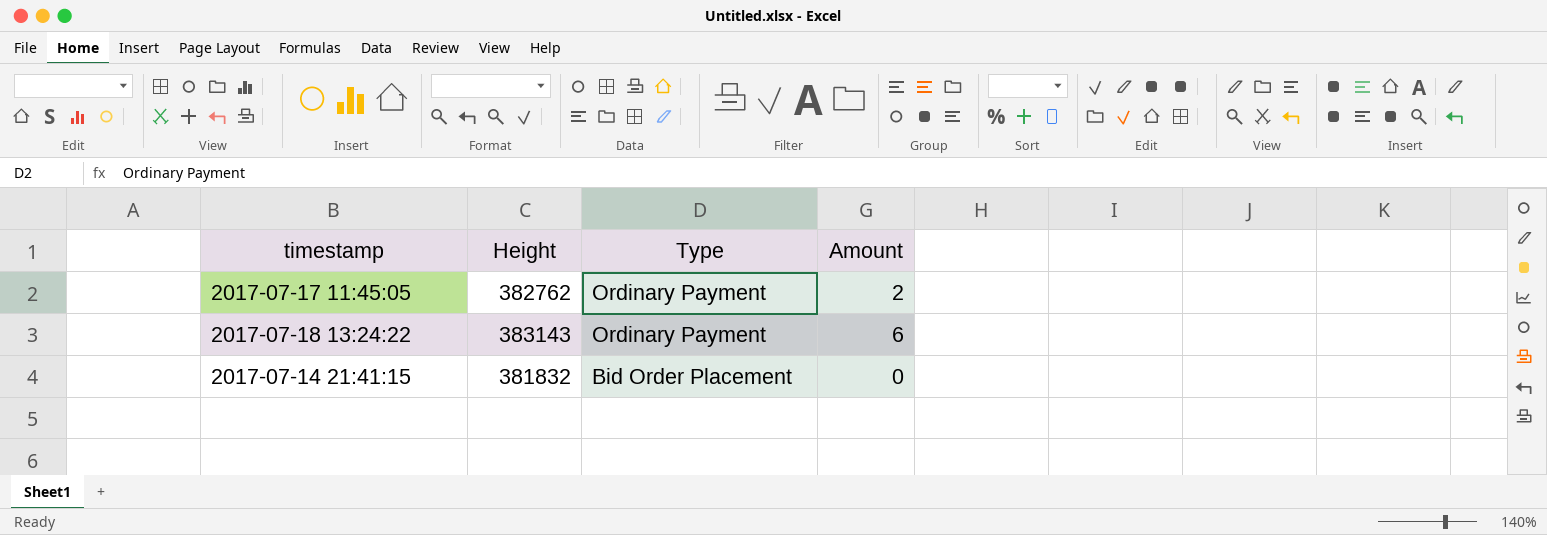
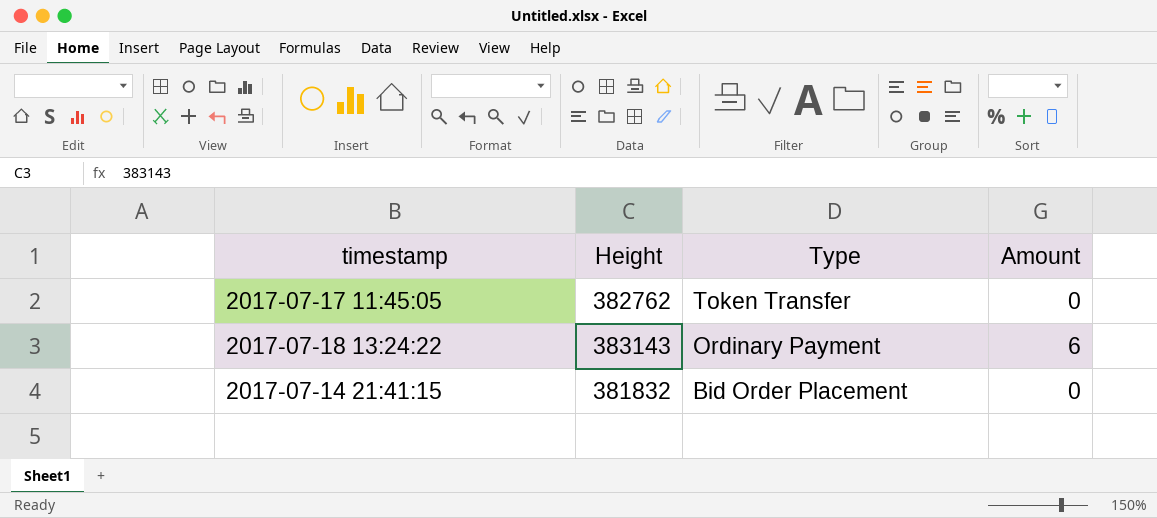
2017-07-17 11:45:05 | Type: Ordinary Payment -> Token Transfer
2017-07-17 11:45:05 | Amount: 2 -> 0

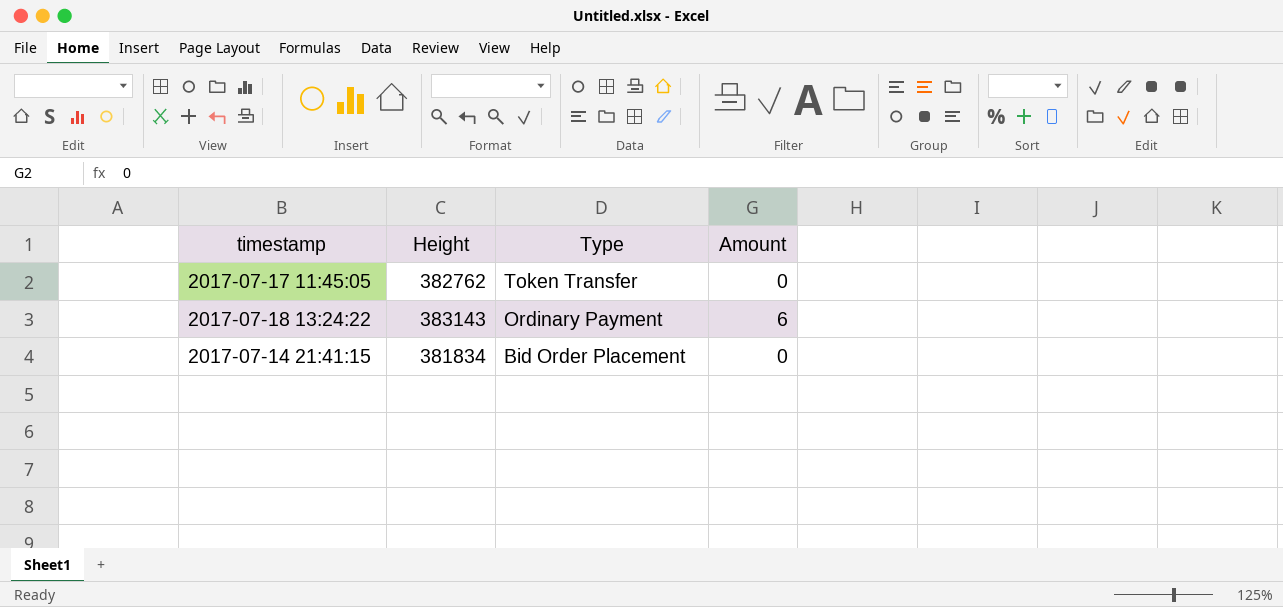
2017-07-14 21:41:15 | Height: 381832 -> 381834

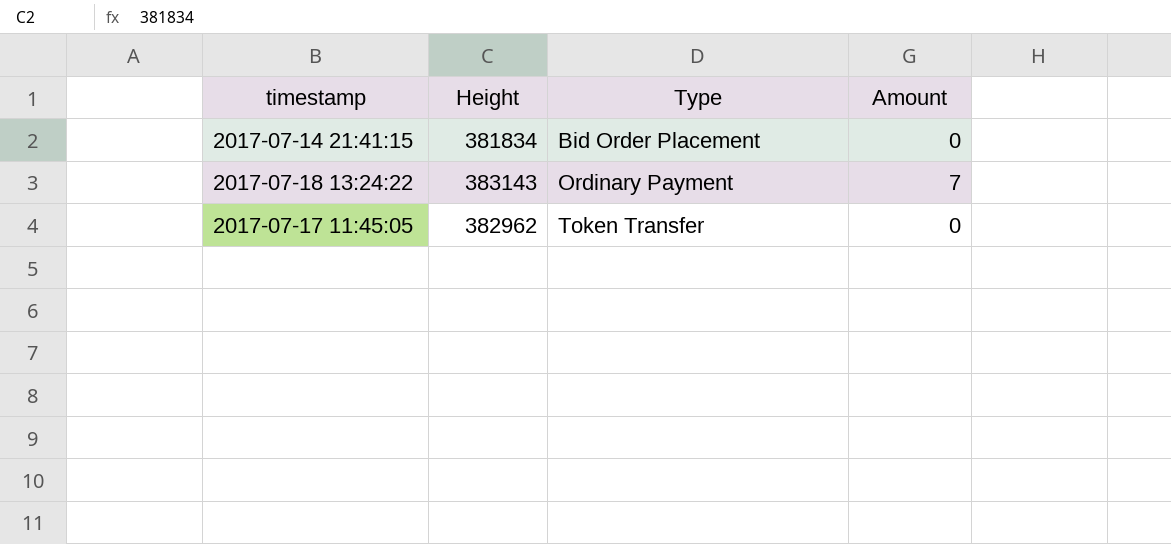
row order: Type descending -> Type ascending
2017-07-18 13:24:22 | Amount: 6 -> 7
2017-07-17 11:45:05 | Height: 382762 -> 382962

